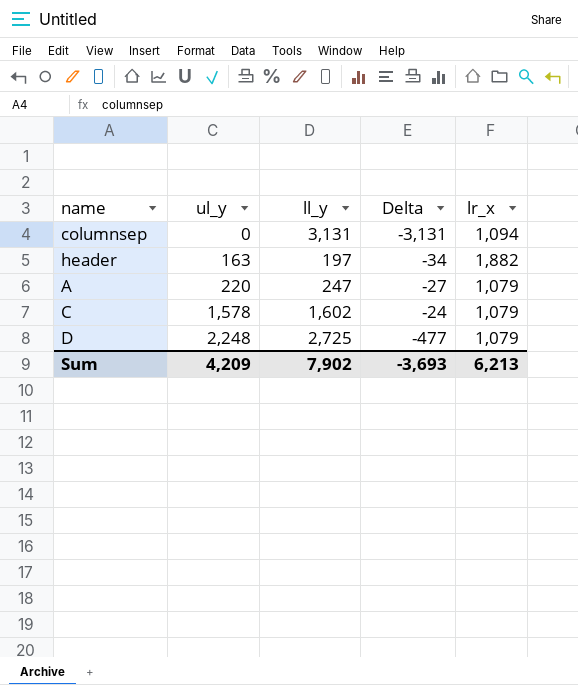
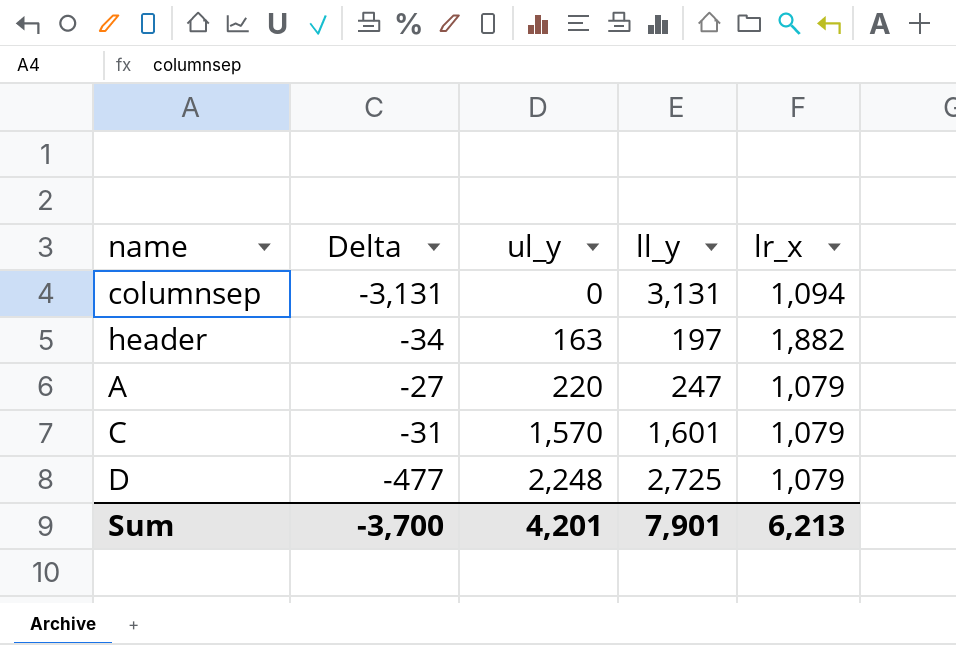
column Delta | position: 4 -> 2
C | Delta: -24 -> -31
C | ul_y: 1,578 -> 1,570
C | ll_y: 1,602 -> 1,601
Sum | Delta: -3,693 -> -3,700
Sum | ul_y: 4,209 -> 4,201
Sum | ll_y: 7,902 -> 7,901

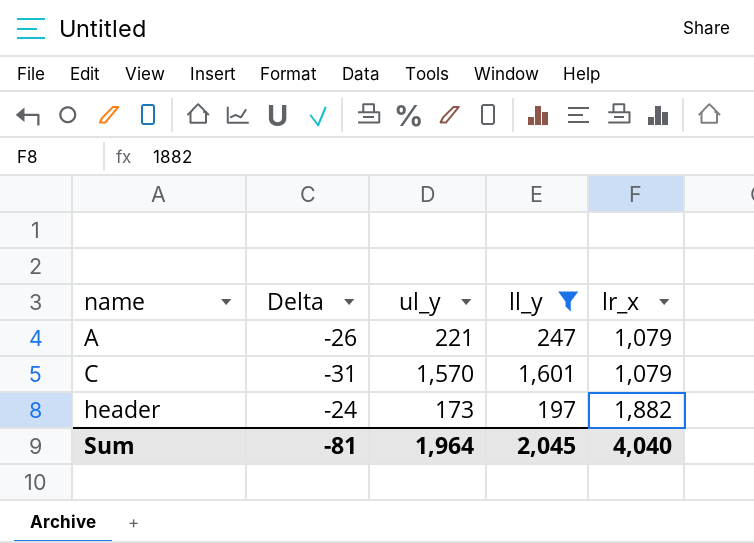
filter: none -> ll_y <= 1,601
row order: ul_y ascending -> name ascending
A | Delta: -27 -> -26
A | ul_y: 220 -> 221
header | Delta: -34 -> -24
header | ul_y: 163 -> 173
Sum | Delta: -3,700 -> -81
Sum | ul_y: 4,201 -> 1,964
Sum | ll_y: 7,901 -> 2,045
Sum | lr_x: 6,213 -> 4,040

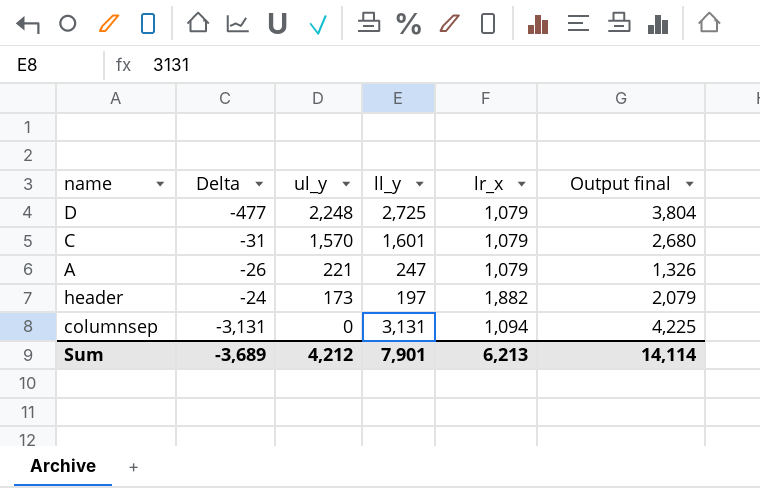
filter: ll_y <= 1,601 -> none
row order: name ascending -> ul_y descending
column Output final | formula: none -> [ll_y] + [lr_x]
Sum | Delta: -81 -> -3,689
Sum | ul_y: 1,964 -> 4,212
Sum | ll_y: 2,045 -> 7,901
Sum | lr_x: 4,040 -> 6,213

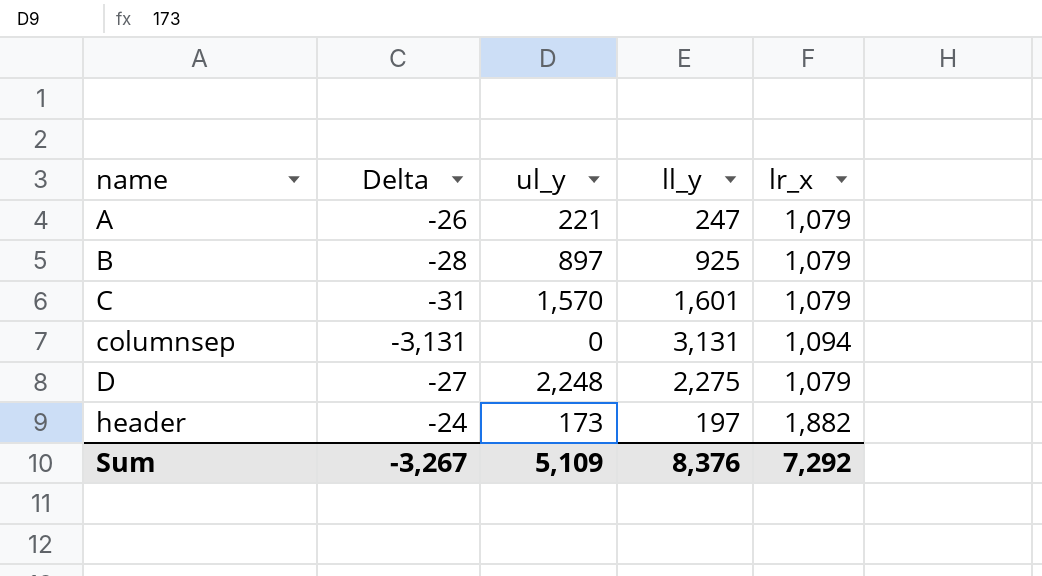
row order: ul_y descending -> name ascending
column Output final | formula: [ll_y] + [lr_x] -> none
row B: none -> -28 | 897 | 925 | 1,079
D | Delta: -477 -> -27
D | ll_y: 2,725 -> 2,275
Sum | Delta: -3,689 -> -3,267
Sum | ul_y: 4,212 -> 5,109
Sum | ll_y: 7,901 -> 8,376
Sum | lr_x: 6,213 -> 7,292

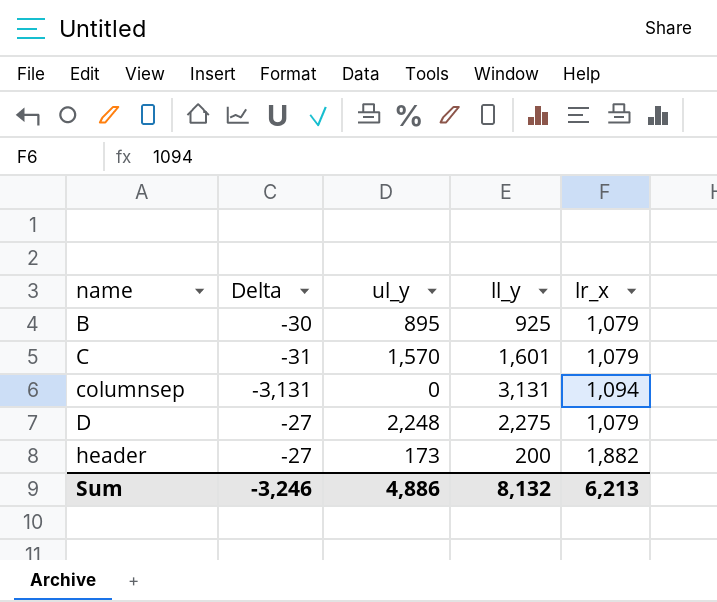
row A: -26 | 221 | 247 | 1,079 -> none
B | Delta: -28 -> -30
B | ul_y: 897 -> 895
header | Delta: -24 -> -27
header | ll_y: 197 -> 200
Sum | Delta: -3,267 -> -3,246
Sum | ul_y: 5,109 -> 4,886
Sum | ll_y: 8,376 -> 8,132
Sum | lr_x: 7,292 -> 6,213

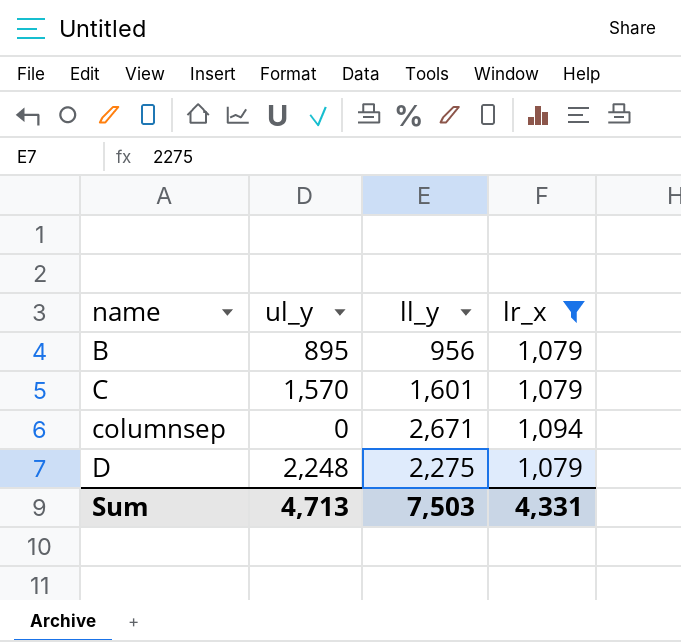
filter: none -> lr_x != 1,882
column Delta | formula: [ul_y] - [ll_y] -> none
B | ll_y: 925 -> 956
columnsep | ll_y: 3,131 -> 2,671
Sum | ul_y: 4,886 -> 4,713
Sum | ll_y: 8,132 -> 7,503
Sum | lr_x: 6,213 -> 4,331

